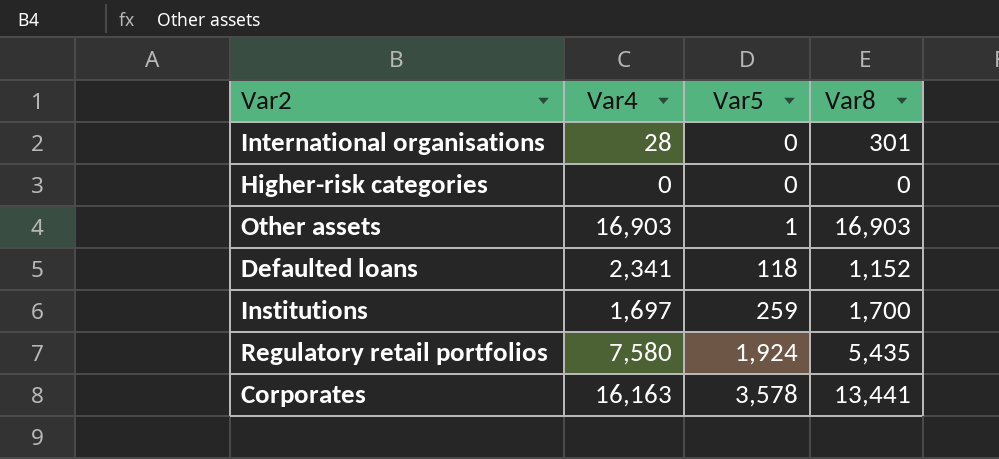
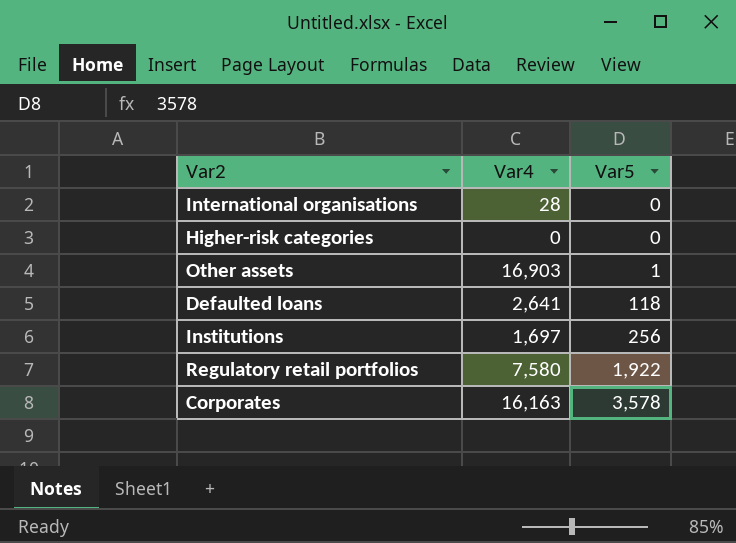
column Var8 | position: 4 -> none
Defaulted loans | Var4: 2,341 -> 2,641
Institutions | Var5: 259 -> 256
Regulatory retail portfolios | Var5: 1,924 -> 1,922

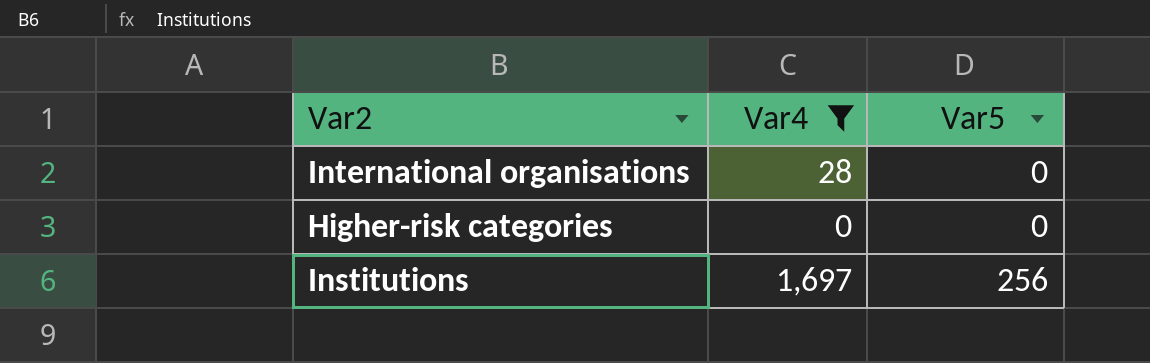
filter: none -> Var4 <= 1,697

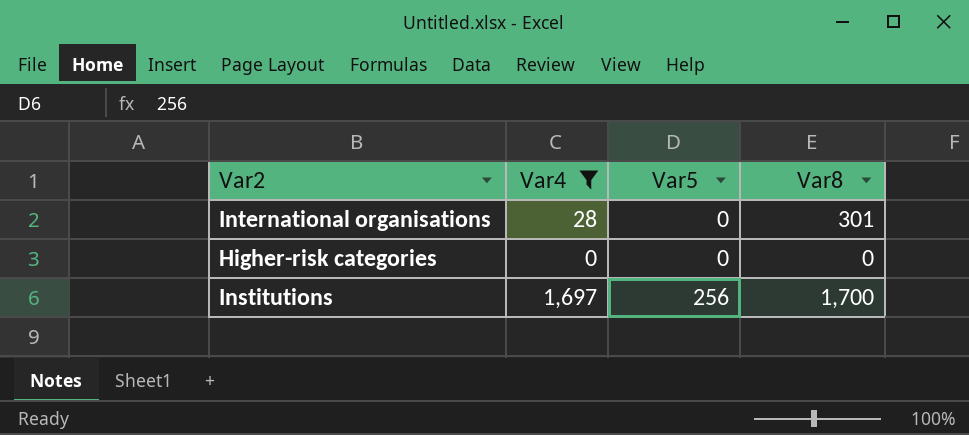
column Var8 | position: none -> 4

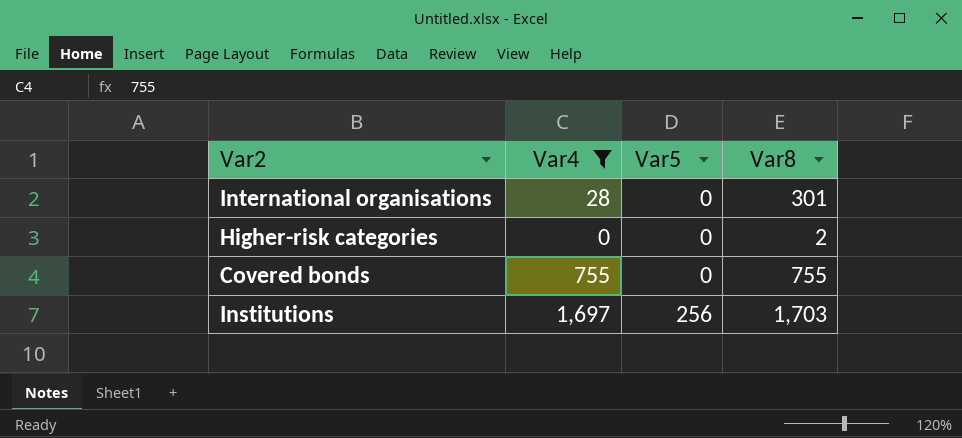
Higher-risk categories | Var8: 0 -> 2
row Covered bonds: none -> 755 | 0 | 755
Institutions | Var8: 1,700 -> 1,703

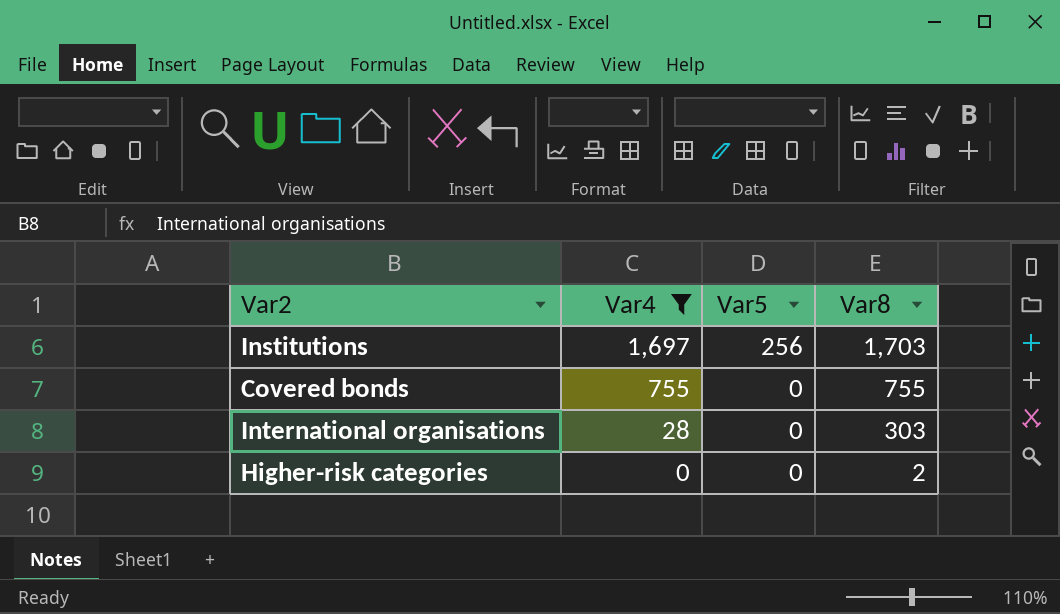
row order: Var5 ascending -> Var4 descending
International organisations | Var8: 301 -> 303

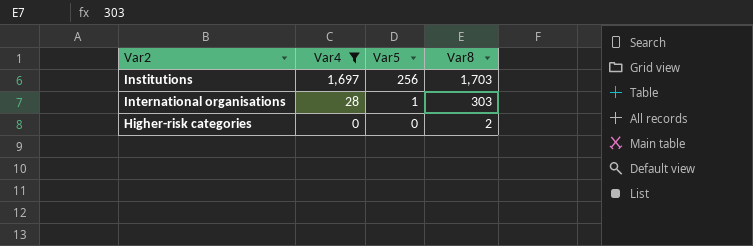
row Covered bonds: 755 | 0 | 755 -> none
International organisations | Var5: 0 -> 1

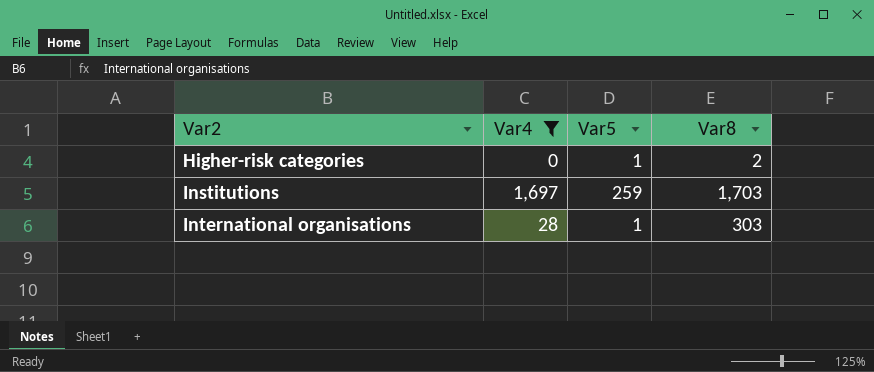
row order: Var4 descending -> Var2 ascending
Higher-risk categories | Var5: 0 -> 1
Institutions | Var5: 256 -> 259

